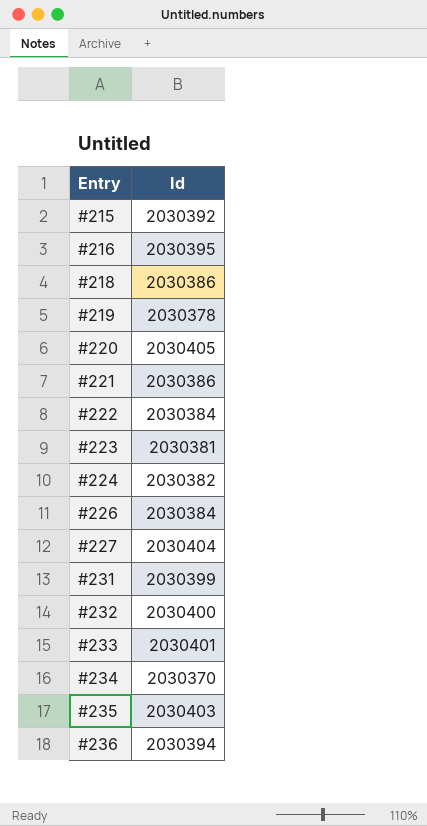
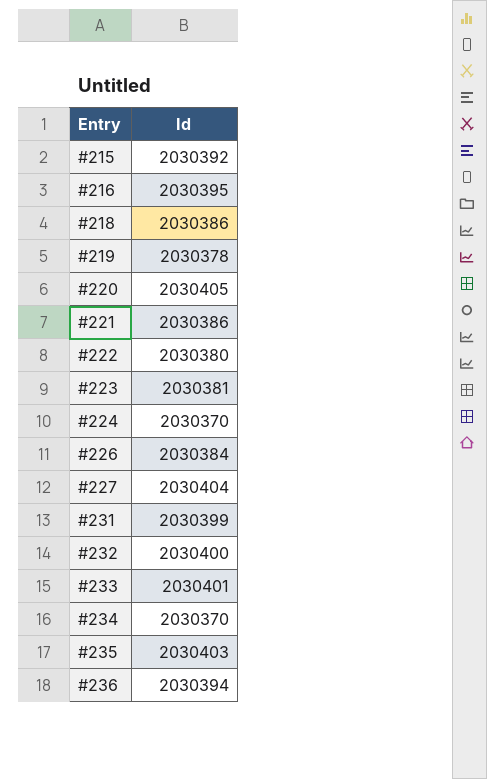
#222 | Id: 2030384 -> 2030380
#224 | Id: 2030382 -> 2030370

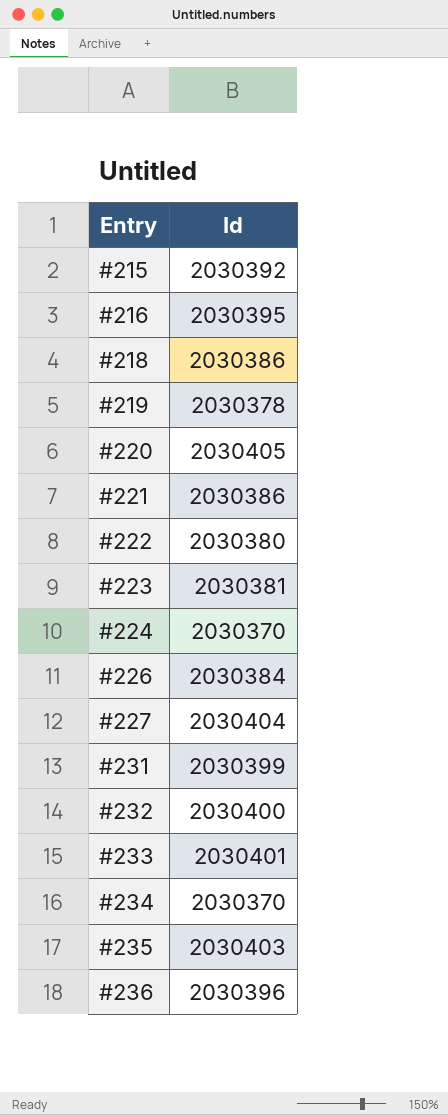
#236 | Id: 2030394 -> 2030396

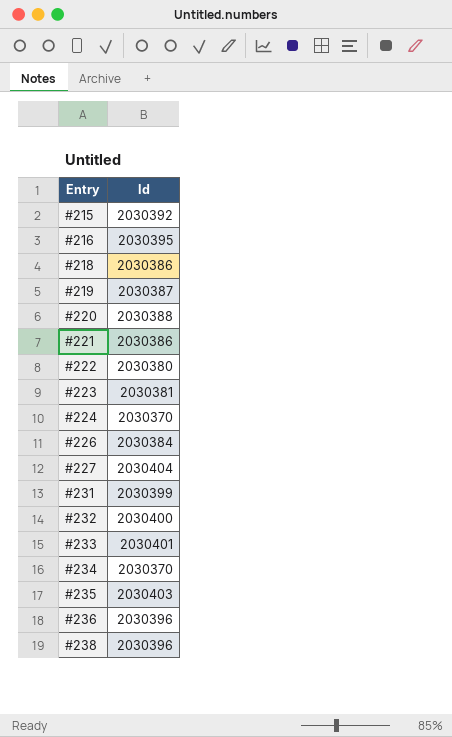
#219 | Id: 2030378 -> 2030387
#220 | Id: 2030405 -> 2030388
row #238: none -> 2030396

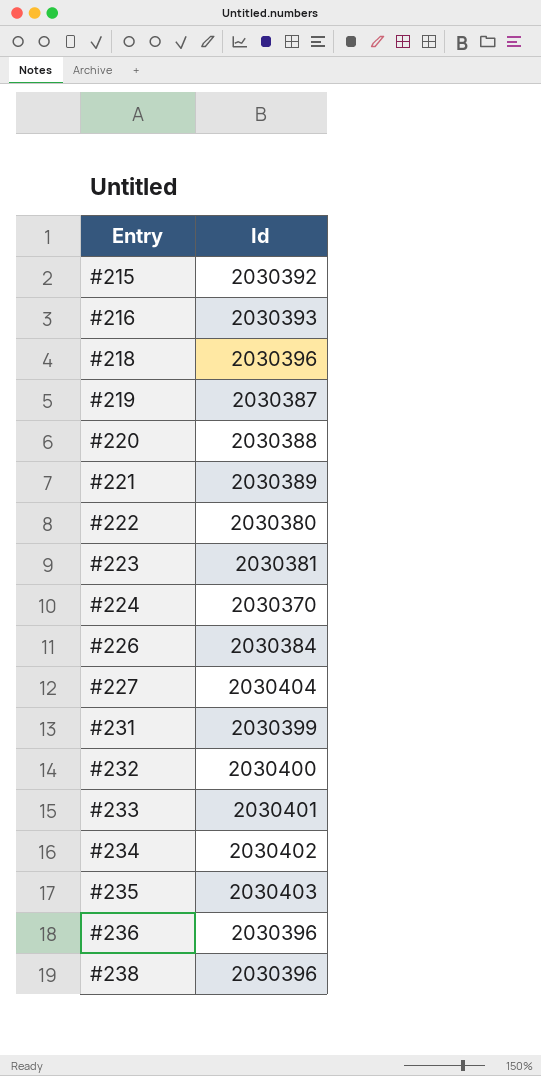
#216 | Id: 2030395 -> 2030393
#218 | Id: 2030386 -> 2030396
#221 | Id: 2030386 -> 2030389
#234 | Id: 2030370 -> 2030402

